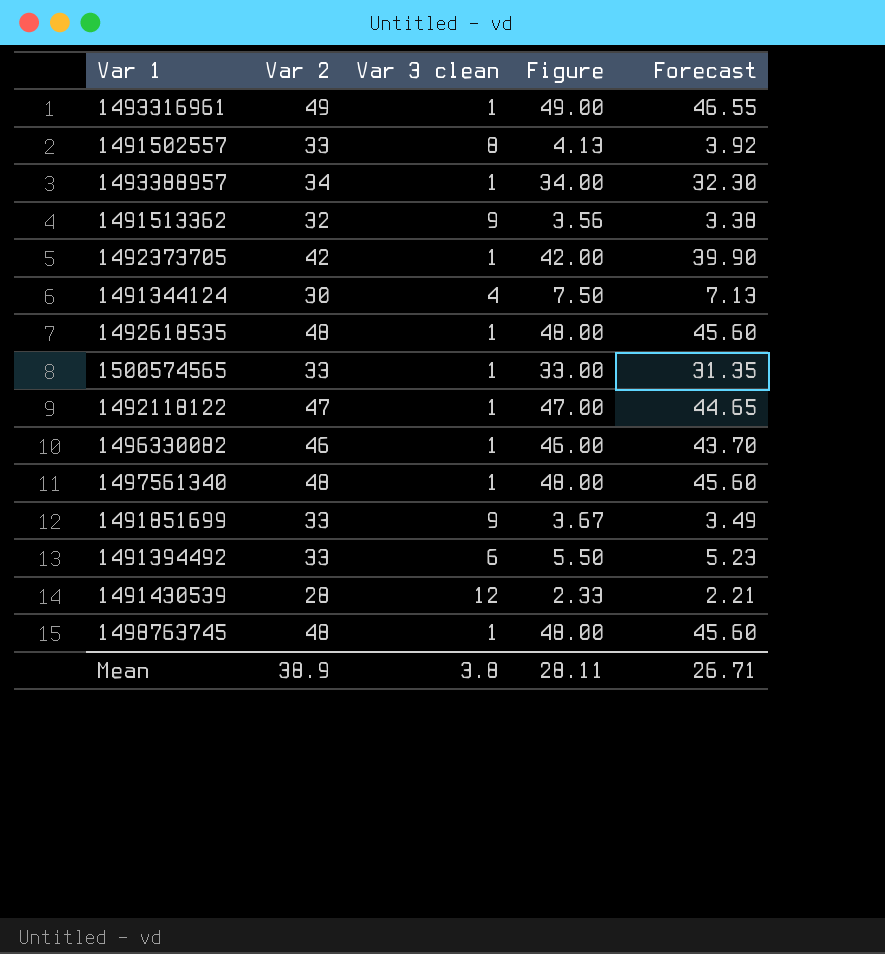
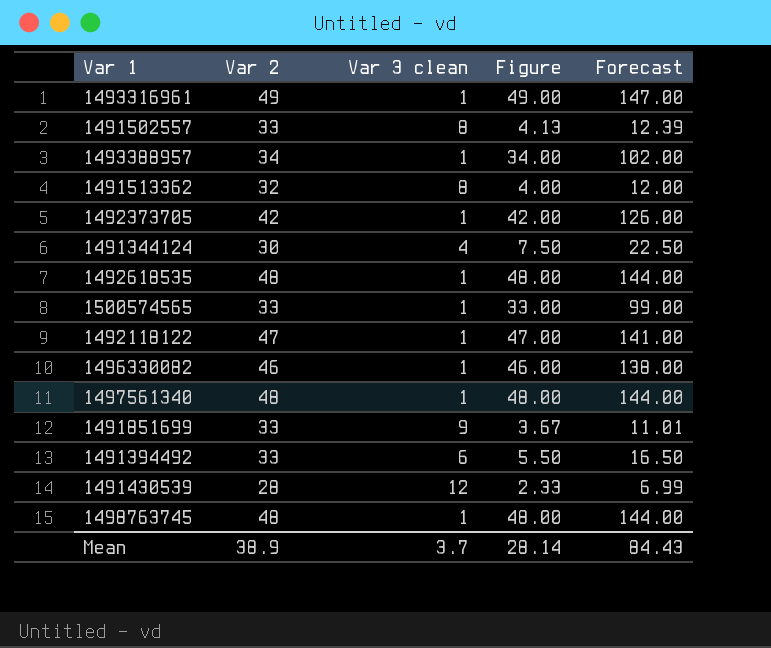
column Forecast | formula: [Figure] * 0.95 -> [Figure] * 3
1491513362 | Var 3 clean: 9 -> 8
1491513362 | Figure: 3.56 -> 4.00
Mean | Var 3 clean: 3.8 -> 3.7
Mean | Figure: 28.11 -> 28.14
Mean | Forecast: 26.71 -> 84.43

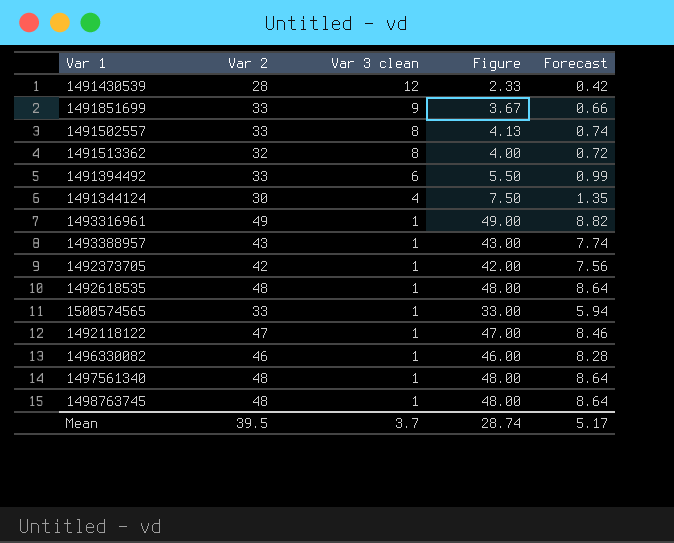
row order: none -> Var 3 clean descending
column Forecast | formula: [Figure] * 3 -> [Figure] * 0.18
1493388957 | Var 2: 34 -> 43
1493388957 | Figure: 34.00 -> 43.00
Mean | Var 2: 38.9 -> 39.5
Mean | Figure: 28.14 -> 28.74
Mean | Forecast: 84.43 -> 5.17

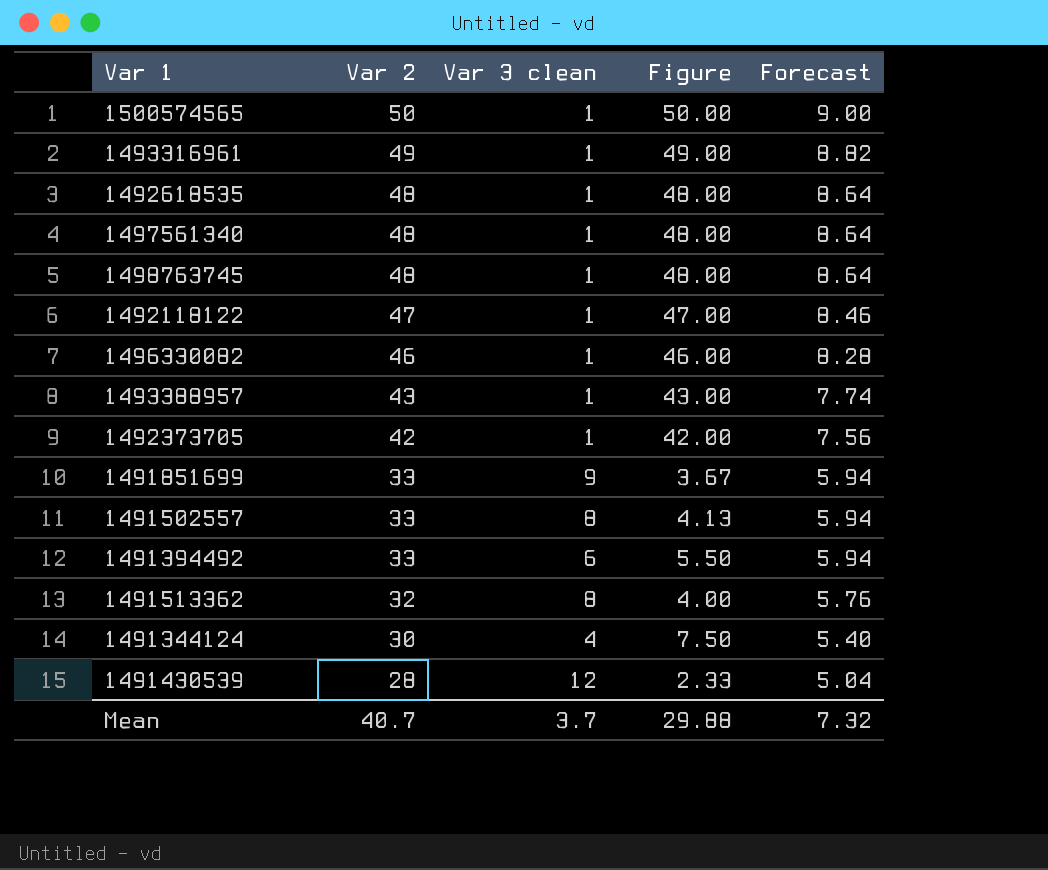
row order: Var 3 clean descending -> Var 2 descending
column Forecast | formula: [Figure] * 0.18 -> [Var 2] * 0.18
1500574565 | Var 2: 33 -> 50
1500574565 | Figure: 33.00 -> 50.00
Mean | Var 2: 39.5 -> 40.7
Mean | Figure: 28.74 -> 29.88
Mean | Forecast: 5.17 -> 7.32

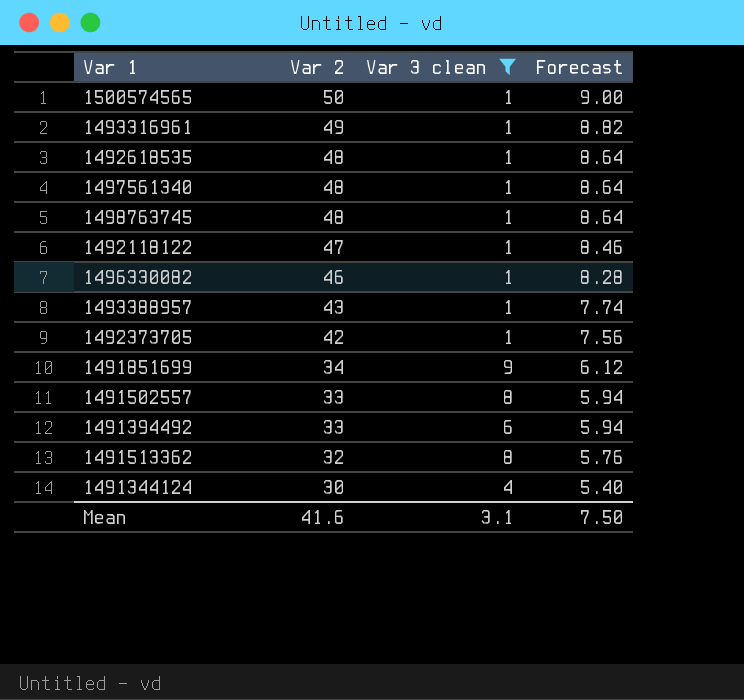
filter: none -> Var 3 clean != 12
column Figure | formula: [Var 2] / [Var 3 clean] -> none
1491851699 | Var 2: 33 -> 34
1491851699 | Forecast: 5.94 -> 6.12
Mean | Var 2: 40.7 -> 41.6
Mean | Var 3 clean: 3.7 -> 3.1
Mean | Forecast: 7.32 -> 7.50

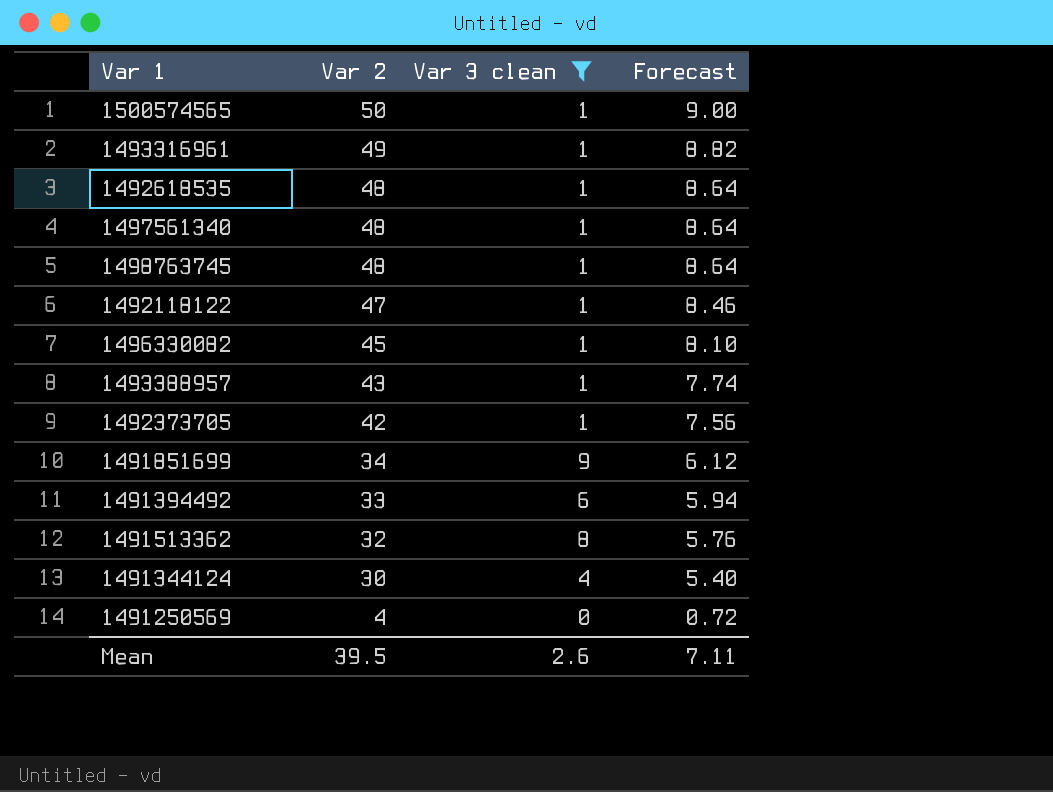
row 1491502557: 33 | 8 | 5.94 -> none
1496330082 | Var 2: 46 -> 45
1496330082 | Forecast: 8.28 -> 8.10
row 1491250569: none -> 4 | 0 | 0.72
Mean | Var 2: 41.6 -> 39.5
Mean | Var 3 clean: 3.1 -> 2.6
Mean | Forecast: 7.50 -> 7.11

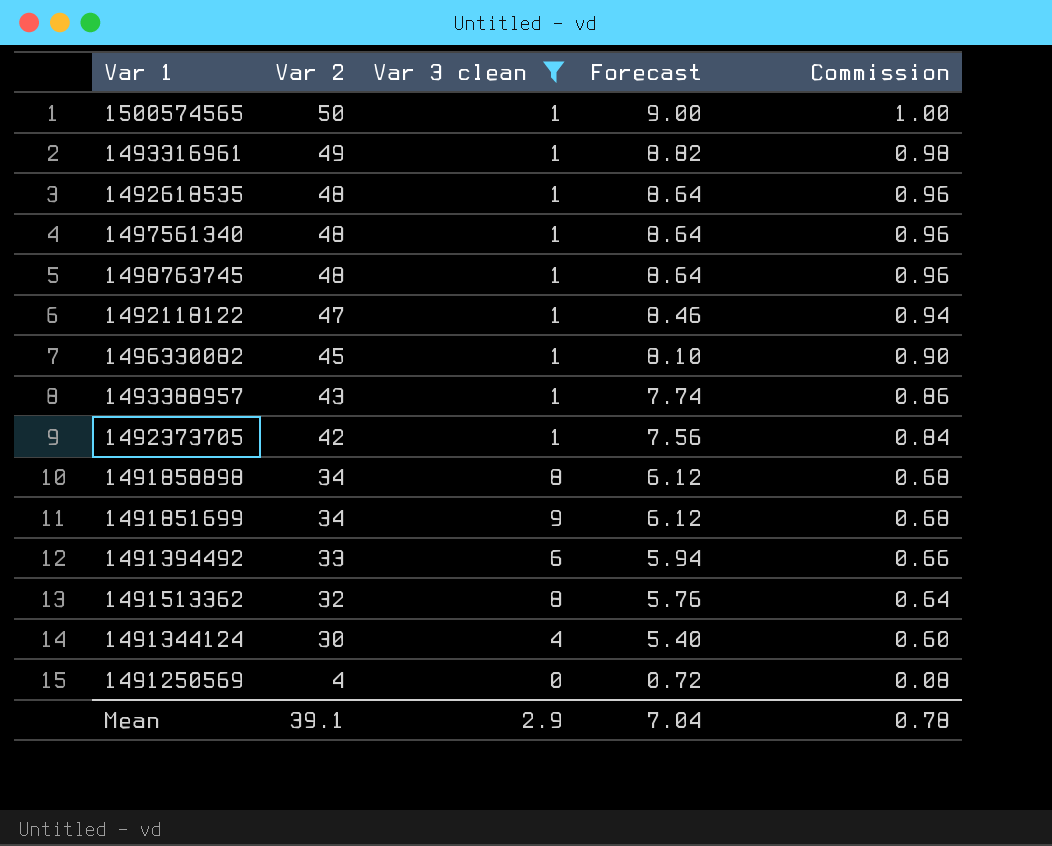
column Commission | formula: none -> [Var 2] * 0.02
row 1491858898: none -> 34 | 8 | 6.12 | 0.68
Mean | Var 2: 39.5 -> 39.1
Mean | Var 3 clean: 2.6 -> 2.9
Mean | Forecast: 7.11 -> 7.04

